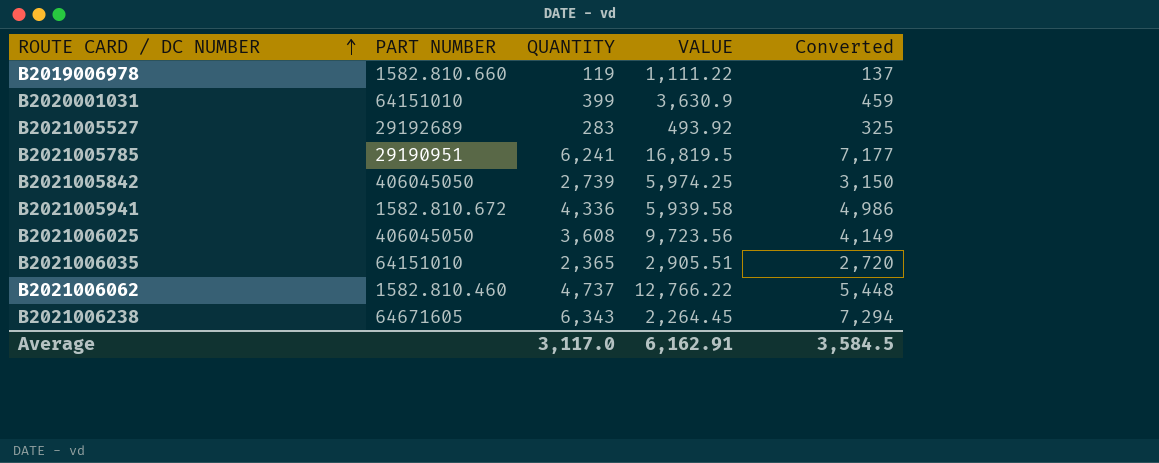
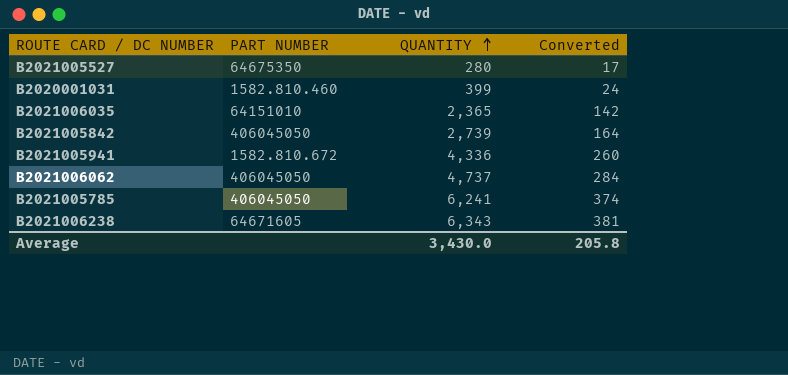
row order: ROUTE CARD / DC NUMBER ascending -> QUANTITY ascending
column VALUE | position: 4 -> none
column Converted | formula: [QUANTITY] * 1.15 -> [QUANTITY] * 0.06
row B2019006978: 1582.810.660 | 119 | 1,111.22 | 137 -> none
row B2021006025: 406045050 | 3,608 | 9,723.56 | 4,149 -> none
B2021005527 | PART NUMBER: 29192689 -> 64675350
B2021005527 | QUANTITY: 283 -> 280
B2020001031 | PART NUMBER: 64151010 -> 1582.810.460
B2021006062 | PART NUMBER: 1582.810.460 -> 406045050
B2021005785 | PART NUMBER: 29190951 -> 406045050
Average | QUANTITY: 3,117.0 -> 3,430.0
Average | Converted: 3,584.5 -> 205.8

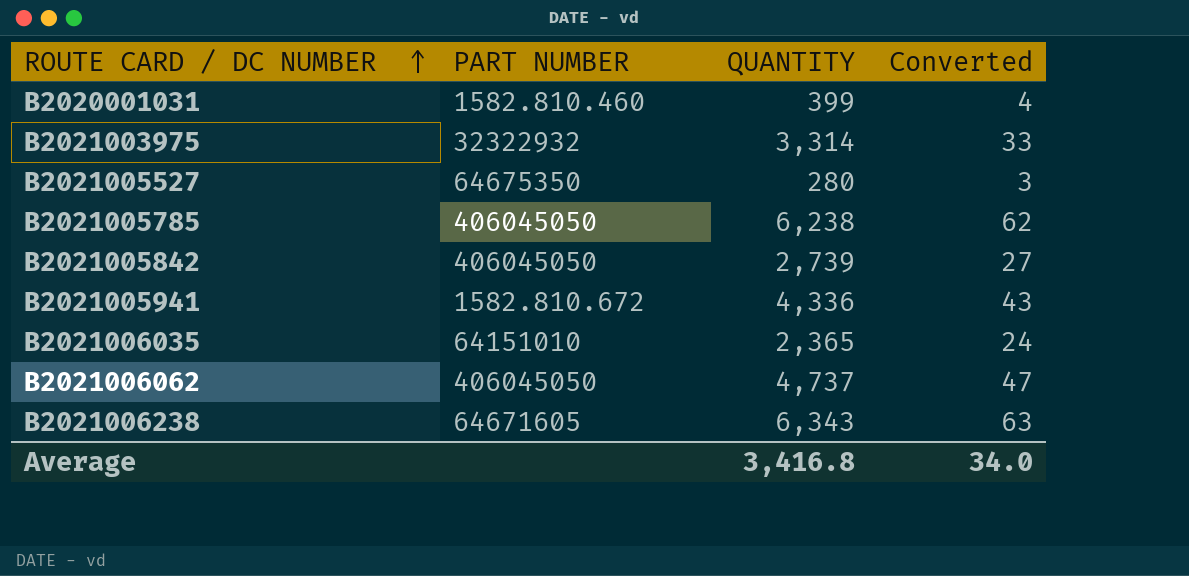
row order: QUANTITY ascending -> ROUTE CARD / DC NUMBER ascending
column Converted | formula: [QUANTITY] * 0.06 -> [QUANTITY] * 0.01
row B2021003975: none -> 32322932 | 3,314 | 33
B2021005785 | QUANTITY: 6,241 -> 6,238
Average | QUANTITY: 3,430.0 -> 3,416.8
Average | Converted: 205.8 -> 34.0

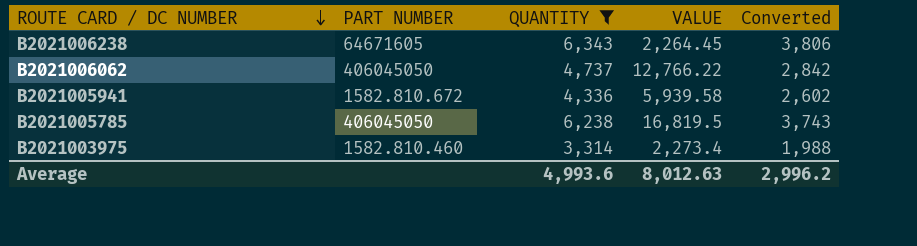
filter: none -> QUANTITY >= 3,314
row order: ROUTE CARD / DC NUMBER ascending -> ROUTE CARD / DC NUMBER descending
column VALUE | position: none -> 4
column Converted | formula: [QUANTITY] * 0.01 -> [QUANTITY] * 0.6
B2021003975 | PART NUMBER: 32322932 -> 1582.810.460
Average | QUANTITY: 3,416.8 -> 4,993.6
Average | Converted: 34.0 -> 2,996.2

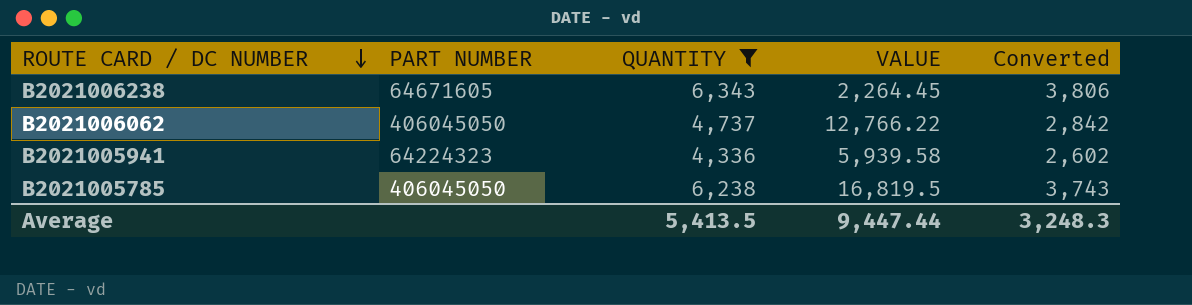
row B2021003975: 1582.810.460 | 3,314 | 2,273.4 | 1,988 -> none
B2021005941 | PART NUMBER: 1582.810.672 -> 64224323
Average | QUANTITY: 4,993.6 -> 5,413.5
Average | VALUE: 8,012.63 -> 9,447.44
Average | Converted: 2,996.2 -> 3,248.3

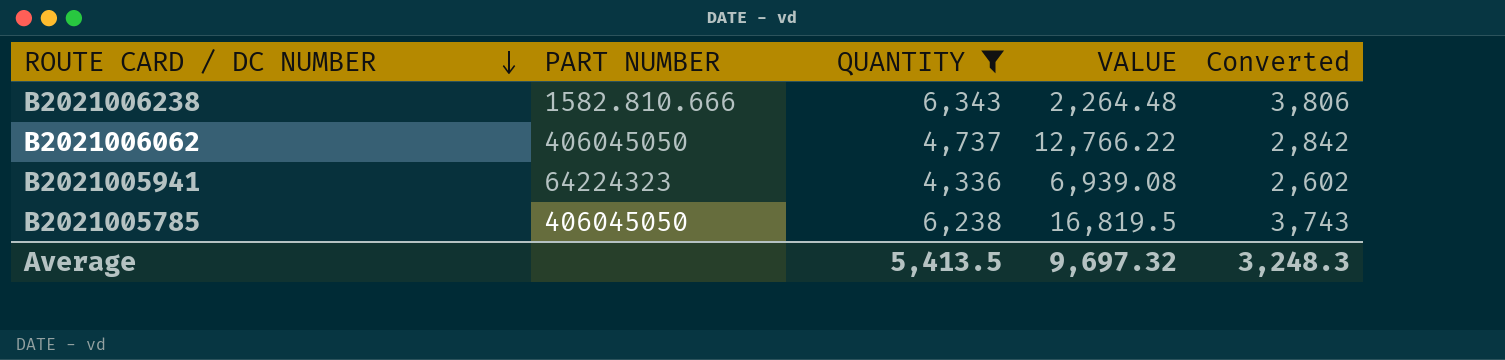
B2021006238 | PART NUMBER: 64671605 -> 1582.810.666
B2021006238 | VALUE: 2,264.45 -> 2,264.48
B2021005941 | VALUE: 5,939.58 -> 6,939.08
Average | VALUE: 9,447.44 -> 9,697.32

